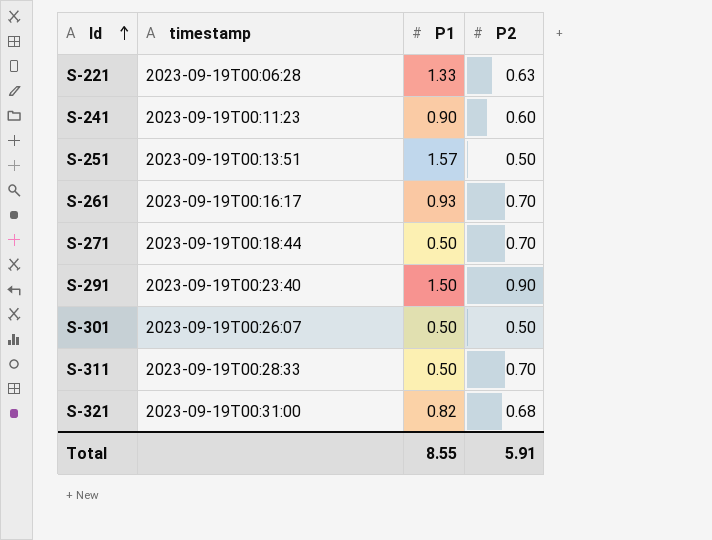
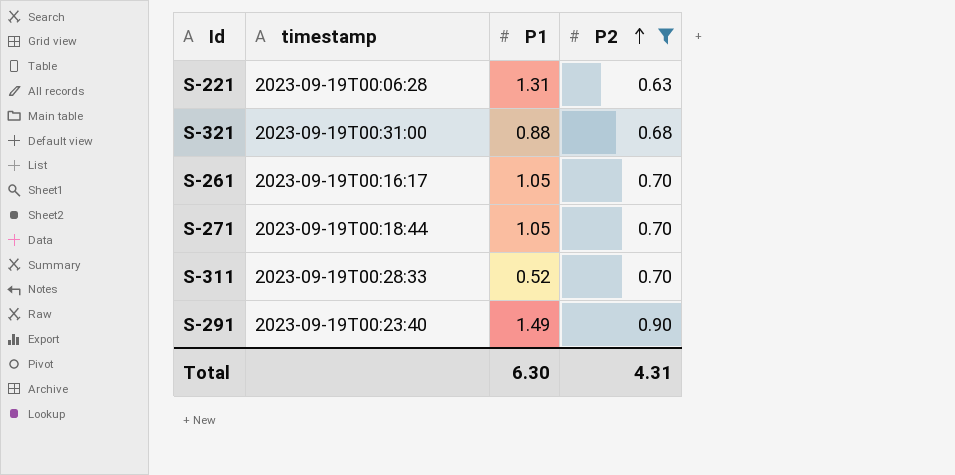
filter: none -> P2 >= 0.63
row order: Id ascending -> P2 ascending
S-221 | P1: 1.33 -> 1.31
S-321 | P1: 0.82 -> 0.88
S-261 | P1: 0.93 -> 1.05
S-271 | P1: 0.50 -> 1.05
S-311 | P1: 0.50 -> 0.52
S-291 | P1: 1.50 -> 1.49
Total | P1: 8.55 -> 6.30
Total | P2: 5.91 -> 4.31

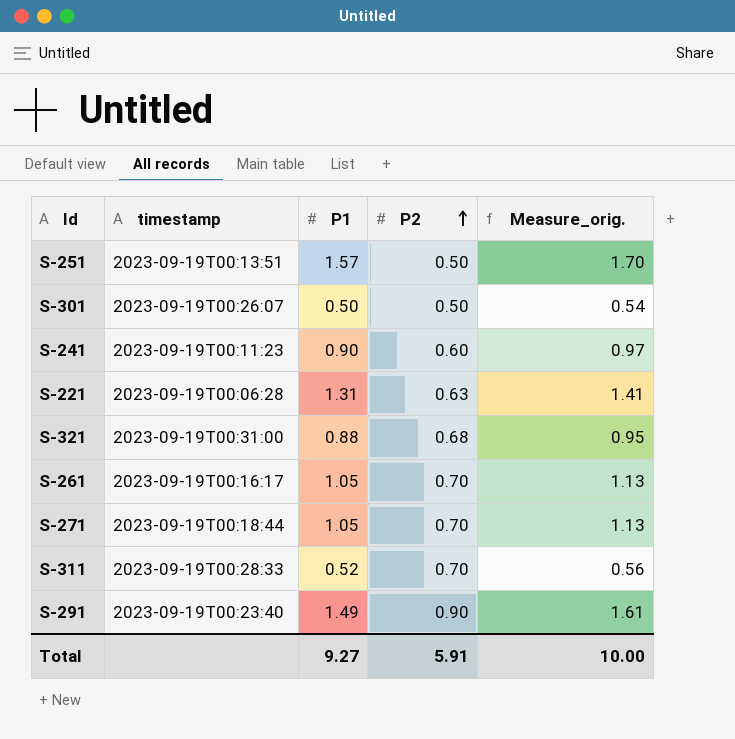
filter: P2 >= 0.63 -> none
column Measure_orig. | formula: none -> [P1] * 1.08
Total | P1: 6.30 -> 9.27
Total | P2: 4.31 -> 5.91

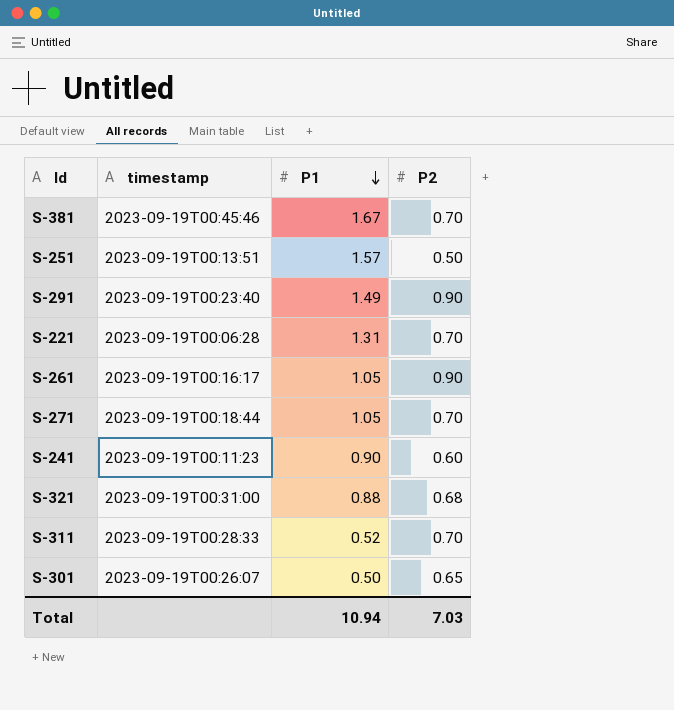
row order: P2 ascending -> P1 descending
column Measure_orig. | formula: [P1] * 1.08 -> none
row S-381: none -> 2023-09-19T00:45:46 | 1.67 | 0.70
S-221 | P2: 0.63 -> 0.70
S-261 | P2: 0.70 -> 0.90
S-301 | P2: 0.50 -> 0.65
Total | P1: 9.27 -> 10.94
Total | P2: 5.91 -> 7.03

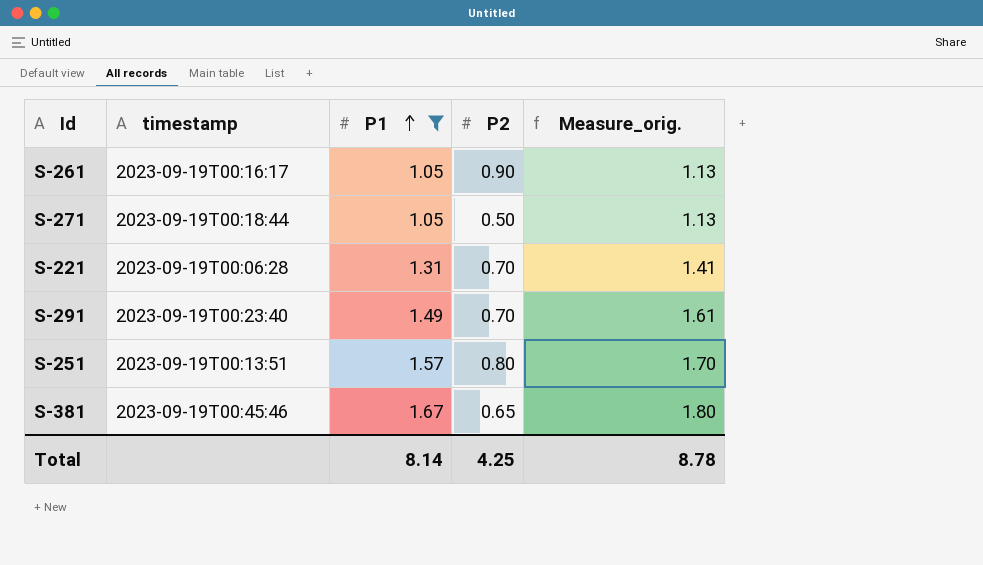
filter: none -> P1 >= 1.05
row order: P1 descending -> P1 ascending
column Measure_orig. | formula: none -> [P1] * 1.08
S-271 | P2: 0.70 -> 0.50
S-291 | P2: 0.90 -> 0.70
S-251 | P2: 0.50 -> 0.80
S-381 | P2: 0.70 -> 0.65
Total | P1: 10.94 -> 8.14
Total | P2: 7.03 -> 4.25

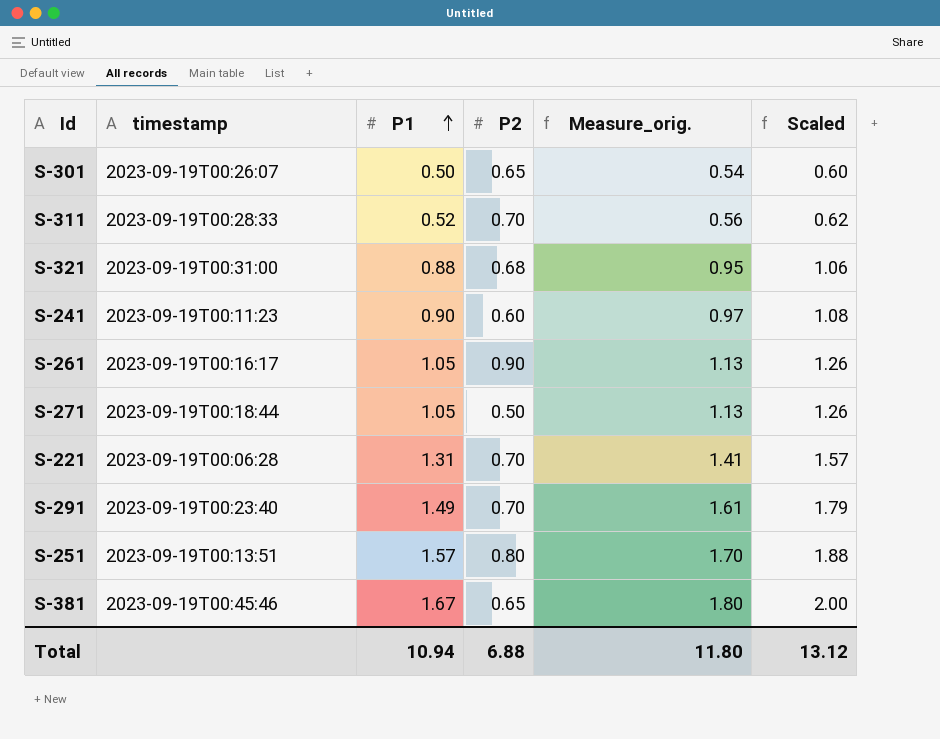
filter: P1 >= 1.05 -> none
column Scaled | formula: none -> [P1] * 1.2
Total | P1: 8.14 -> 10.94
Total | P2: 4.25 -> 6.88
Total | Measure_orig.: 8.78 -> 11.80

